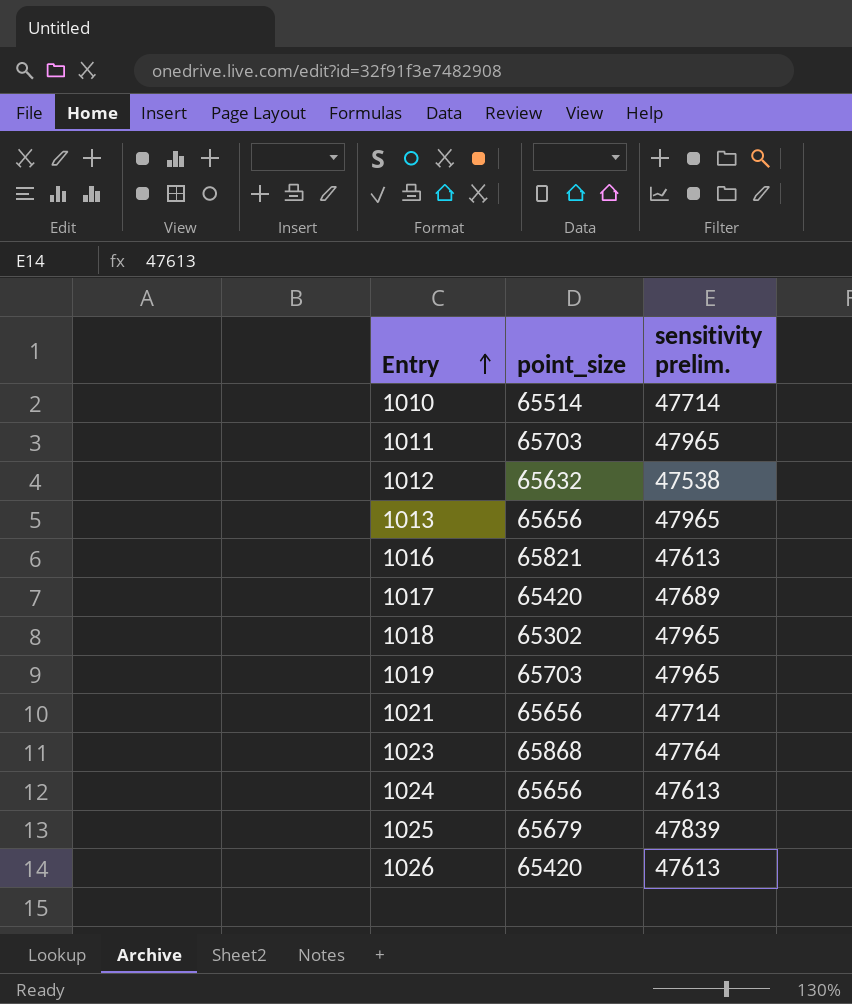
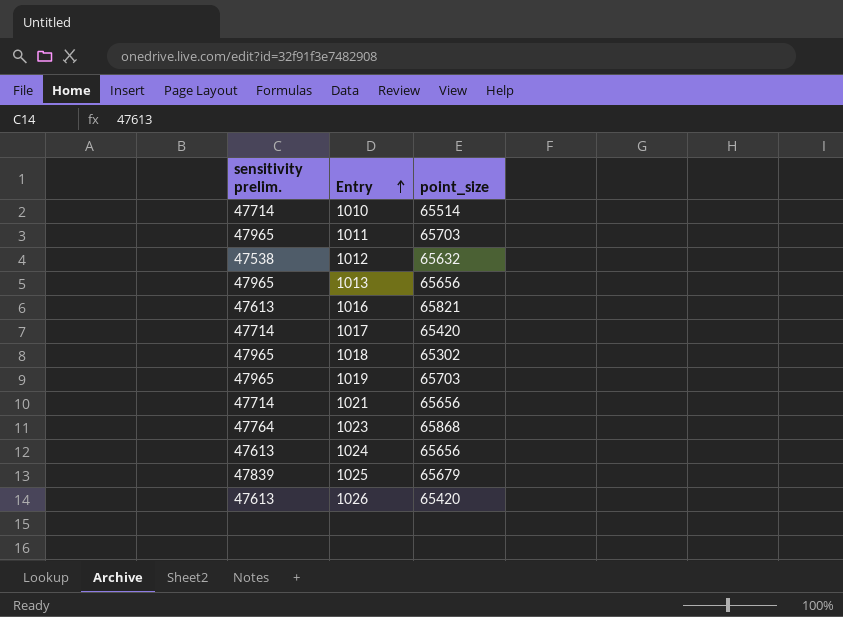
column sensitivity prelim. | position: 3 -> 1
1017 | sensitivity prelim.: 47689 -> 47714

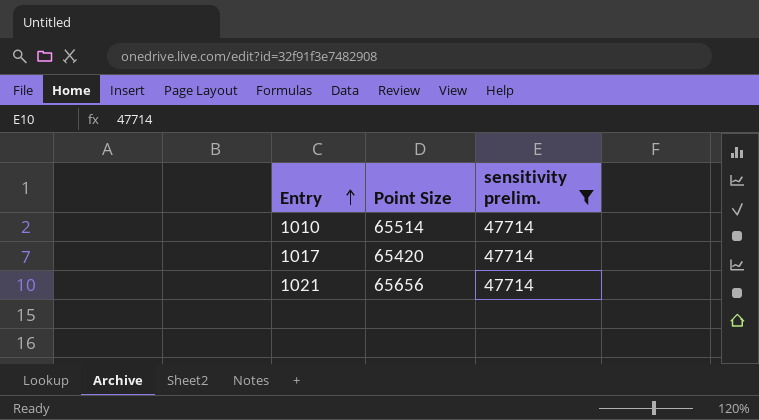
filter: none -> sensitivity prelim. = 47714
column name: point_size -> Point Size
column sensitivity prelim. | position: 1 -> 3

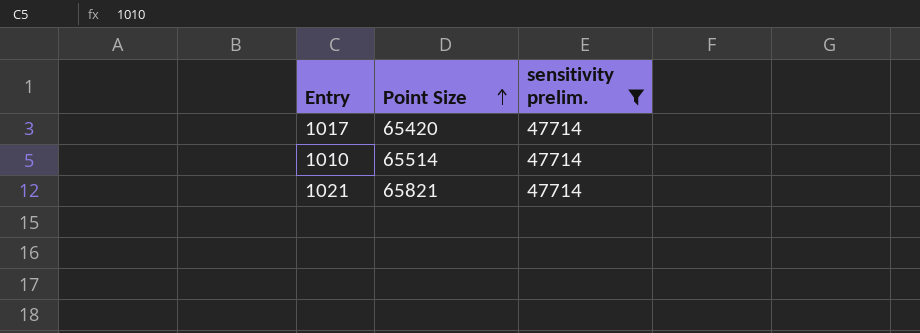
row order: Entry ascending -> Point Size ascending
1021 | Point Size: 65656 -> 65821

